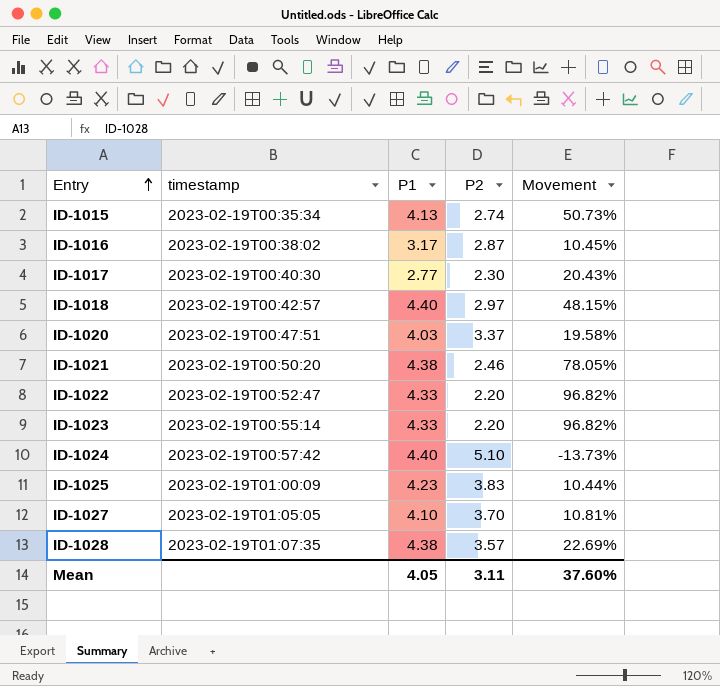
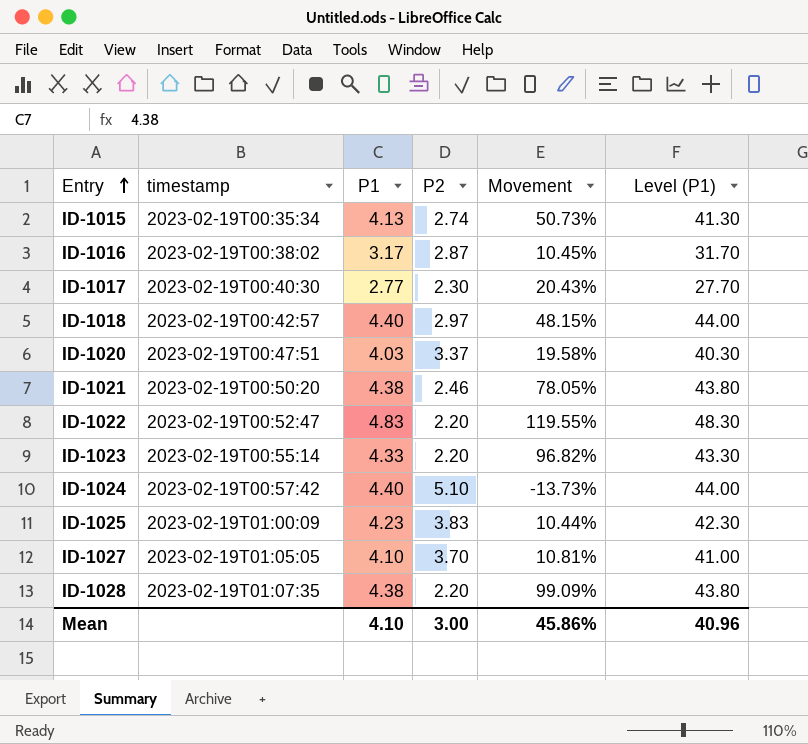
column Level (P1) | formula: none -> [P1] * 10
ID-1022 | P1: 4.33 -> 4.83
ID-1022 | Movement: 96.82% -> 119.55%
ID-1028 | P2: 3.57 -> 2.20
ID-1028 | Movement: 22.69% -> 99.09%
Mean | P1: 4.05 -> 4.10
Mean | P2: 3.11 -> 3.00
Mean | Movement: 37.60% -> 45.86%

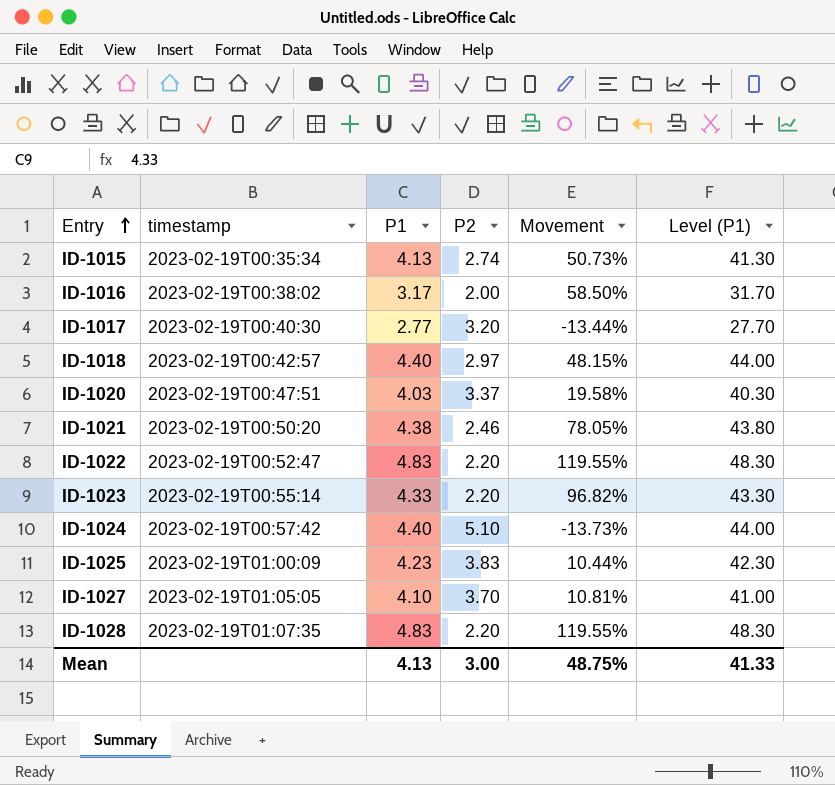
ID-1016 | P2: 2.87 -> 2.00
ID-1016 | Movement: 10.45% -> 58.50%
ID-1017 | P2: 2.30 -> 3.20
ID-1017 | Movement: 20.43% -> -13.44%
ID-1028 | P1: 4.38 -> 4.83
ID-1028 | Movement: 99.09% -> 119.55%
ID-1028 | Level (P1): 43.80 -> 48.30
Mean | P1: 4.10 -> 4.13
Mean | Movement: 45.86% -> 48.75%
Mean | Level (P1): 40.96 -> 41.33

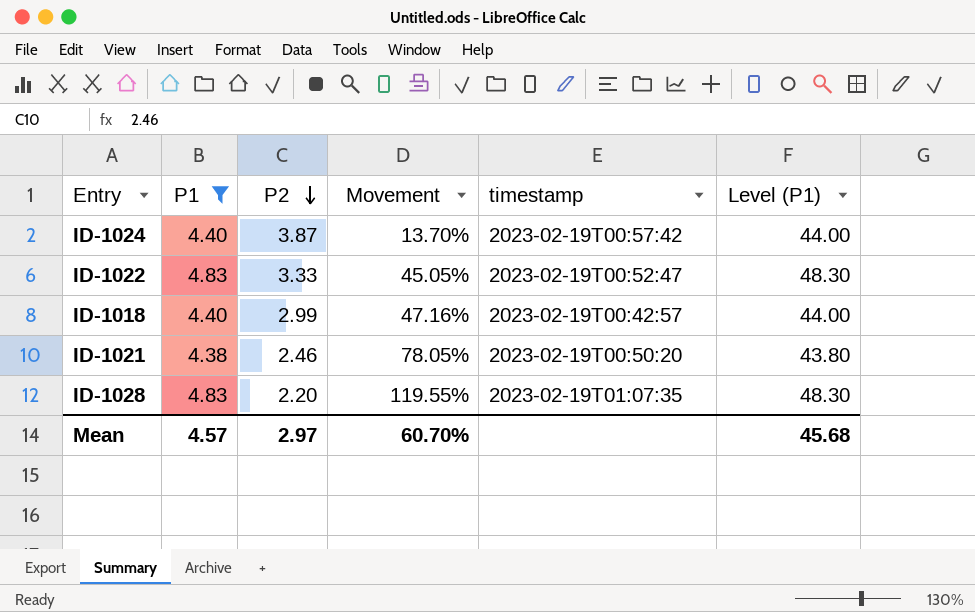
filter: none -> P1 >= 4.38
row order: Entry ascending -> P2 descending
column timestamp | position: 2 -> 5
ID-1024 | P2: 5.10 -> 3.87
ID-1024 | Movement: -13.73% -> 13.70%
ID-1022 | P2: 2.20 -> 3.33
ID-1022 | Movement: 119.55% -> 45.05%
ID-1018 | P2: 2.97 -> 2.99
ID-1018 | Movement: 48.15% -> 47.16%
Mean | P1: 4.13 -> 4.57
Mean | P2: 3.00 -> 2.97
Mean | Movement: 48.75% -> 60.70%
Mean | Level (P1): 41.33 -> 45.68

